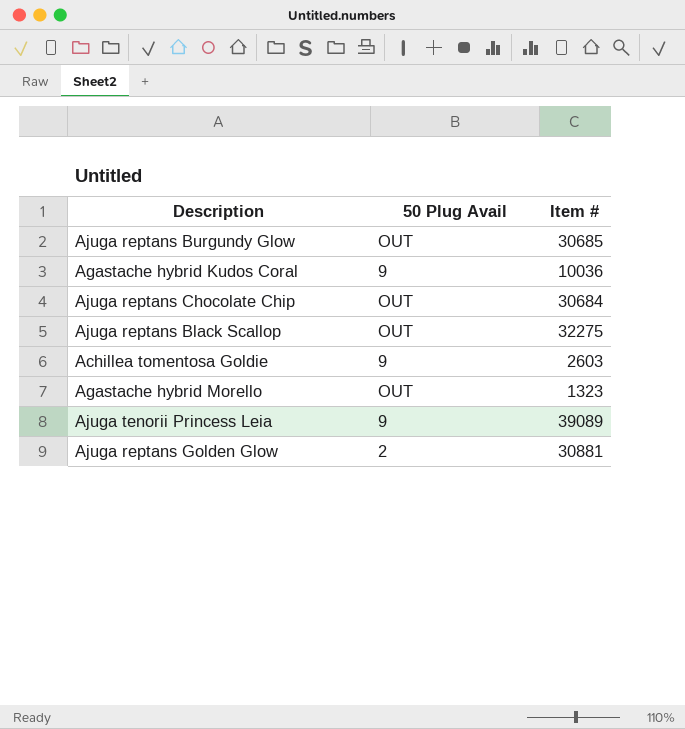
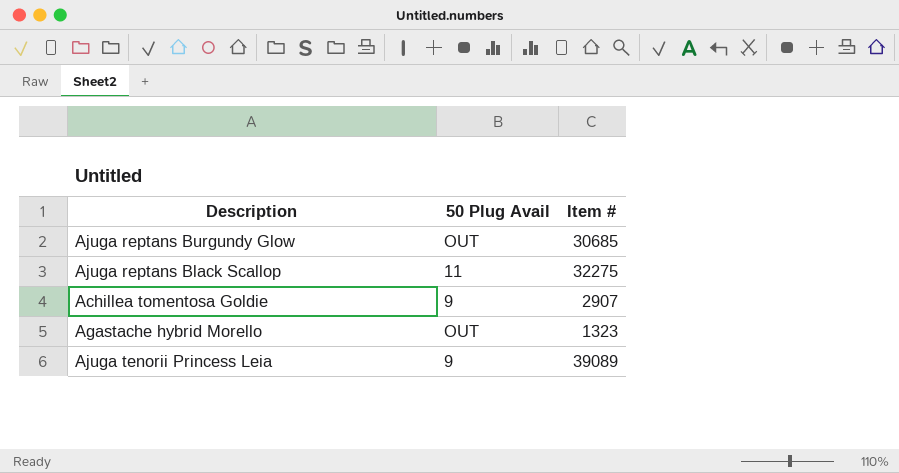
row Agastache hybrid Kudos Coral: 9 | 10036 -> none
row Ajuga reptans Chocolate Chip: OUT | 30684 -> none
row Ajuga reptans Golden Glow: 2 | 30881 -> none
Ajuga reptans Black Scallop | 50 Plug Avail: OUT -> 11
Achillea tomentosa Goldie | Item #: 2603 -> 2907

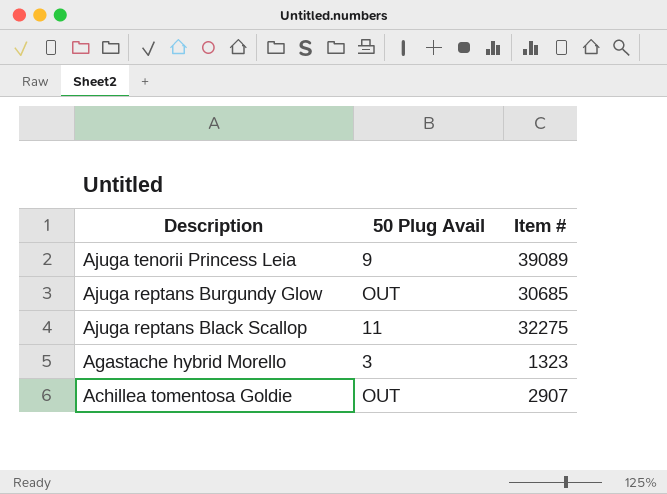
row order: none -> Description descending
Agastache hybrid Morello | 50 Plug Avail: OUT -> 3
Achillea tomentosa Goldie | 50 Plug Avail: 9 -> OUT

